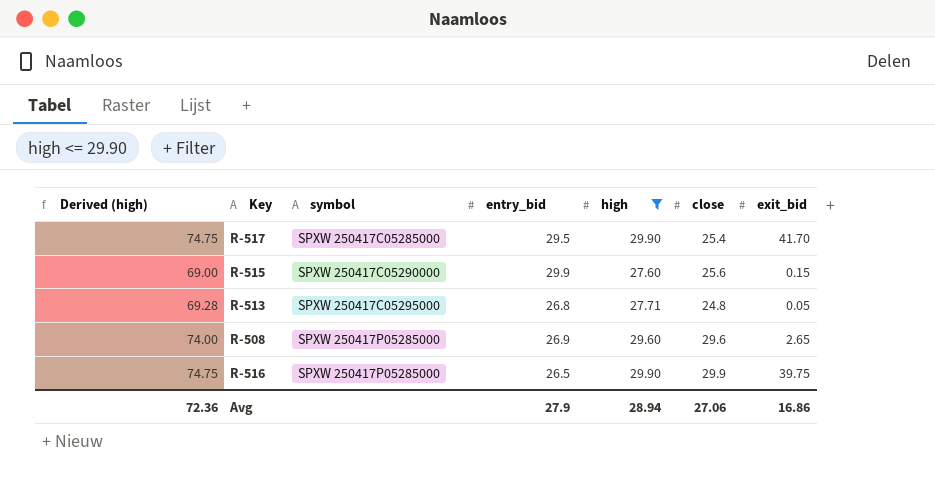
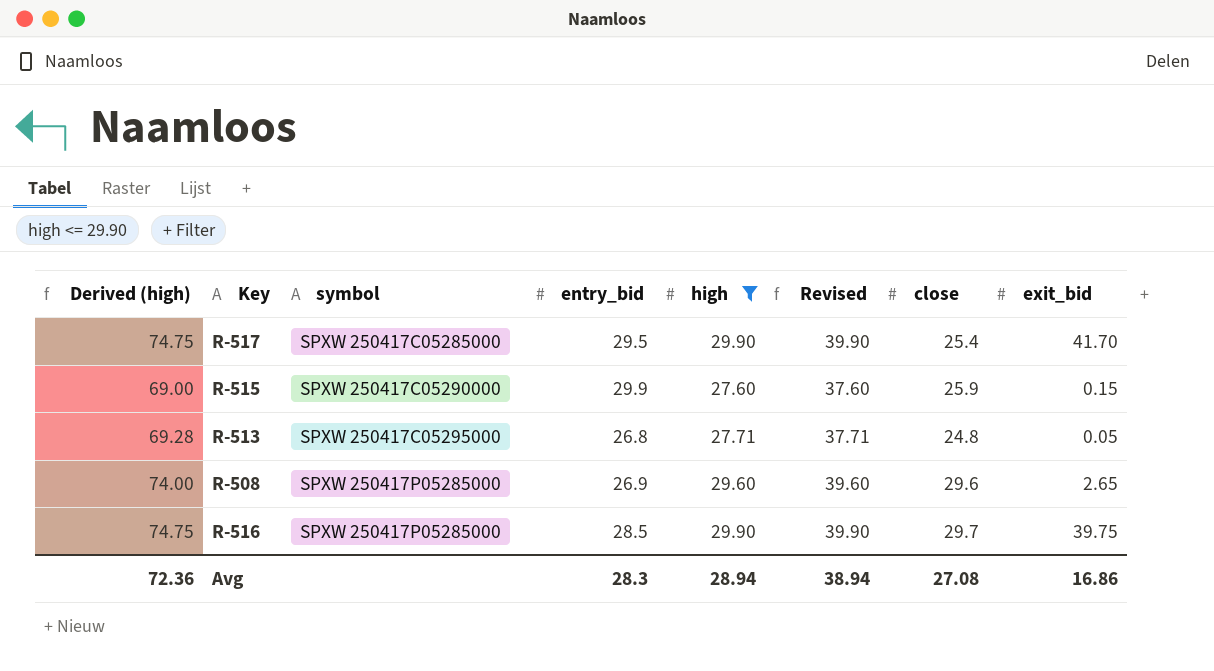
column Revised | formula: none -> [high] + 10
R-515 | close: 25.6 -> 25.9
R-516 | entry_bid: 26.5 -> 28.5
R-516 | close: 29.9 -> 29.7
Avg | entry_bid: 27.9 -> 28.3
Avg | close: 27.06 -> 27.08

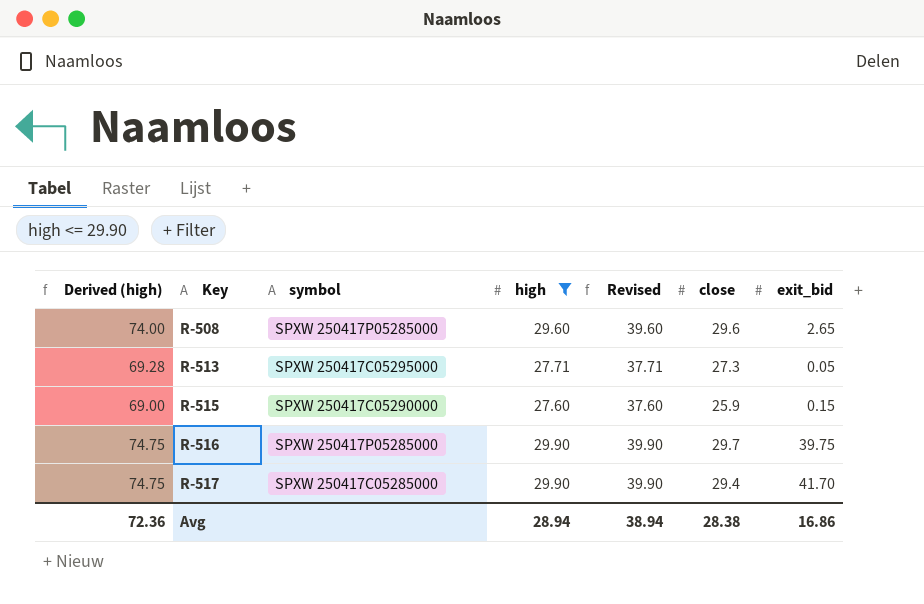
row order: symbol ascending -> Key ascending
column entry_bid | position: 4 -> none
R-513 | close: 24.8 -> 27.3
R-517 | close: 25.4 -> 29.4
Avg | close: 27.08 -> 28.38

